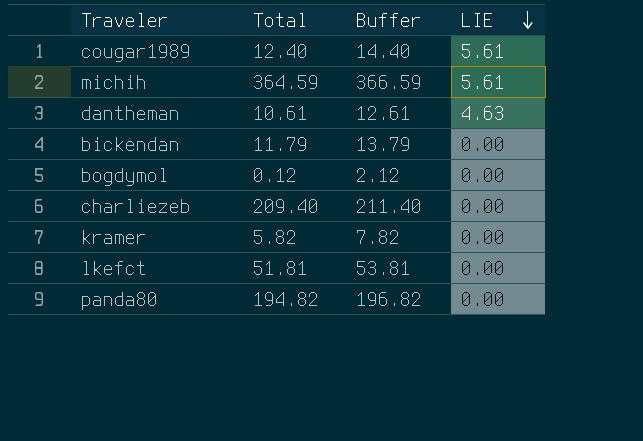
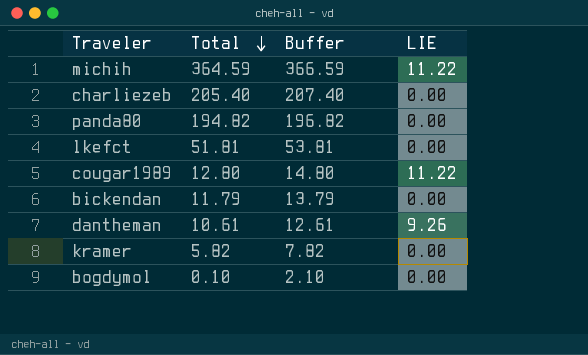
row order: LIE descending -> Total descending
michih | LIE: 5.61 -> 11.22
charliezeb | Total: 209.40 -> 205.40
charliezeb | Buffer: 211.40 -> 207.40
cougar1989 | Total: 12.40 -> 12.80
cougar1989 | Buffer: 14.40 -> 14.80
cougar1989 | LIE: 5.61 -> 11.22
dantheman | LIE: 4.63 -> 9.26
bogdymol | Total: 0.12 -> 0.10
bogdymol | Buffer: 2.12 -> 2.10

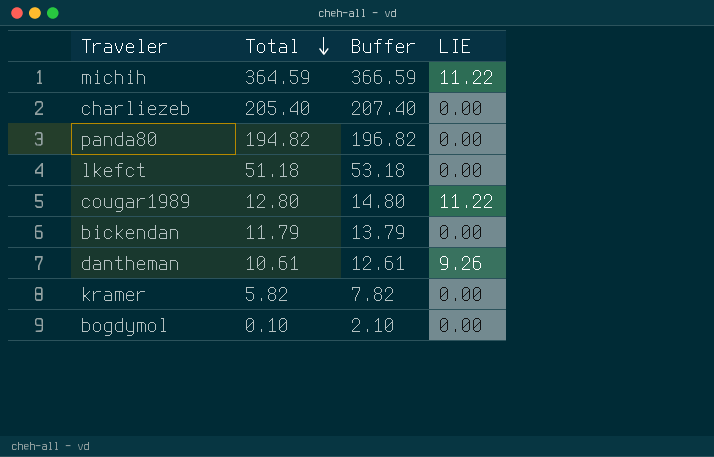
lkefct | Total: 51.81 -> 51.18
lkefct | Buffer: 53.81 -> 53.18

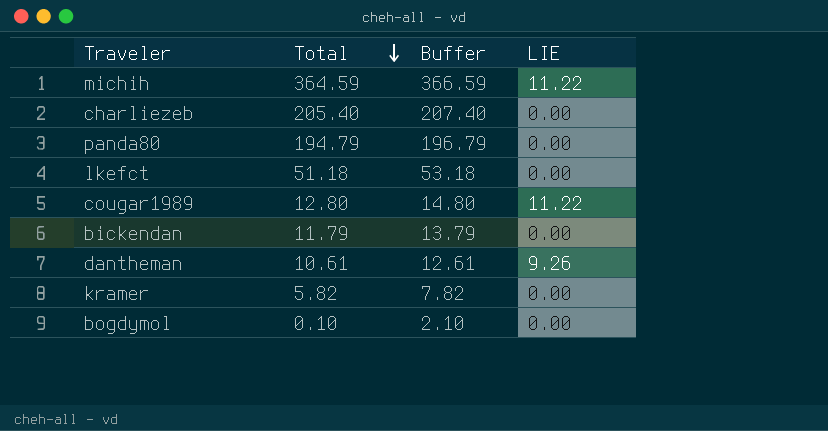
panda80 | Total: 194.82 -> 194.79
panda80 | Buffer: 196.82 -> 196.79

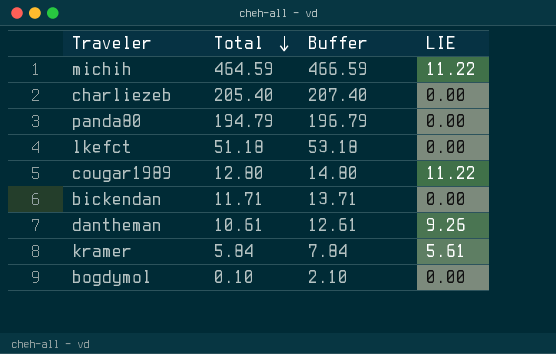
michih | Total: 364.59 -> 464.59
michih | Buffer: 366.59 -> 466.59
bickendan | Total: 11.79 -> 11.71
bickendan | Buffer: 13.79 -> 13.71
kramer | Total: 5.82 -> 5.84
kramer | Buffer: 7.82 -> 7.84
kramer | LIE: 0.00 -> 5.61

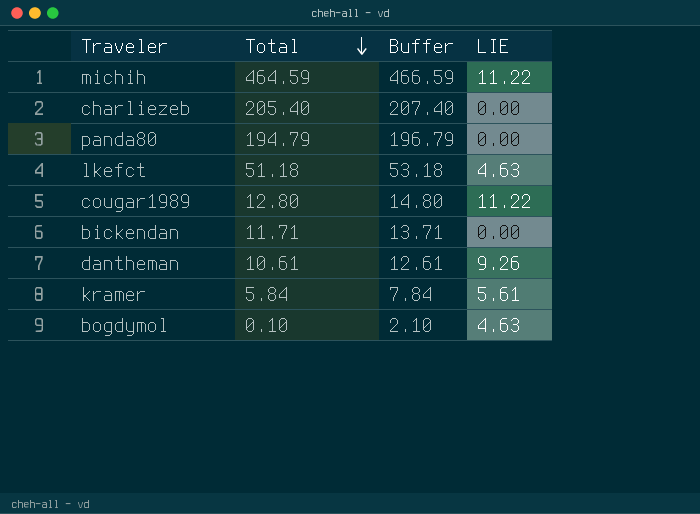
lkefct | LIE: 0.00 -> 4.63
bogdymol | LIE: 0.00 -> 4.63

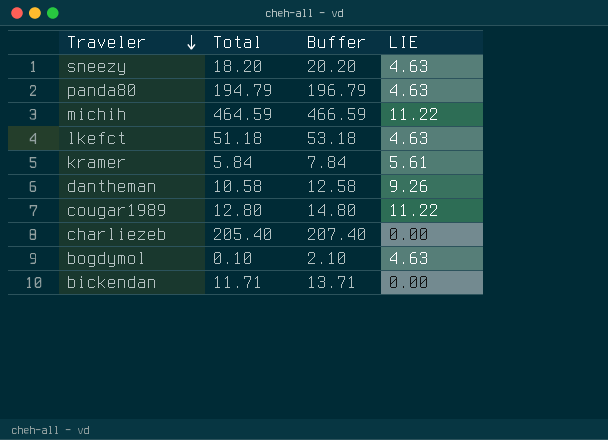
row order: Total descending -> Traveler descending
row sneezy: none -> 18.20 | 20.20 | 4.63
panda80 | LIE: 0.00 -> 4.63
dantheman | Total: 10.61 -> 10.58
dantheman | Buffer: 12.61 -> 12.58

